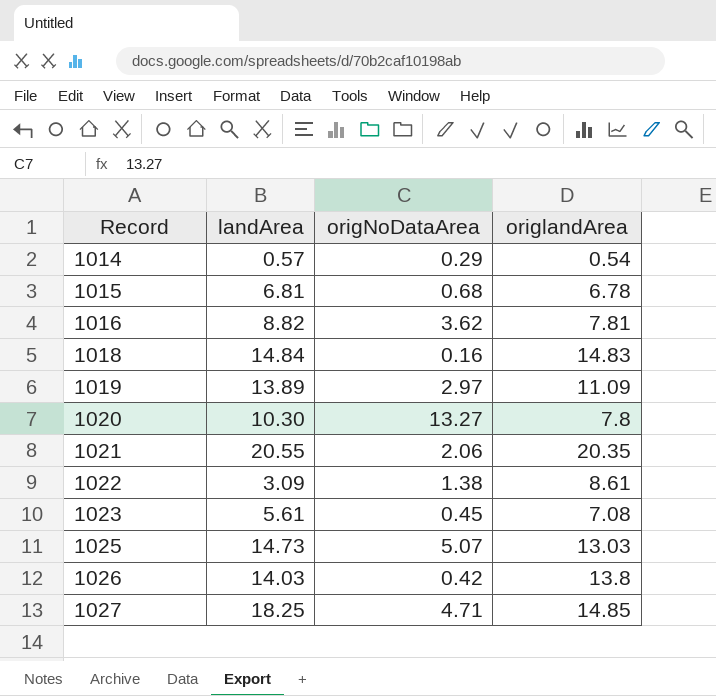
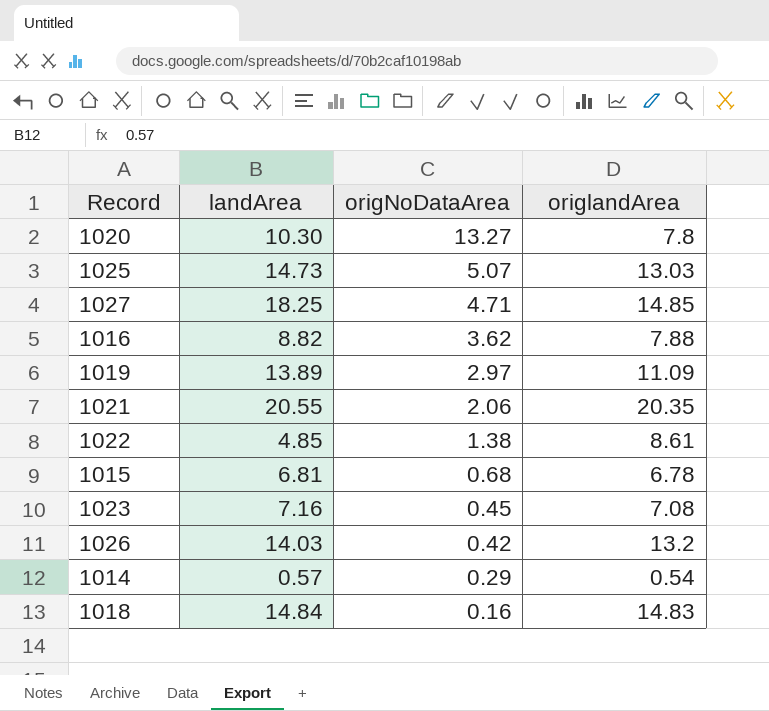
row order: Record ascending -> origNoDataArea descending
1016 | origlandArea: 7.81 -> 7.88
1022 | landArea: 3.09 -> 4.85
1023 | landArea: 5.61 -> 7.16
1026 | origlandArea: 13.8 -> 13.2

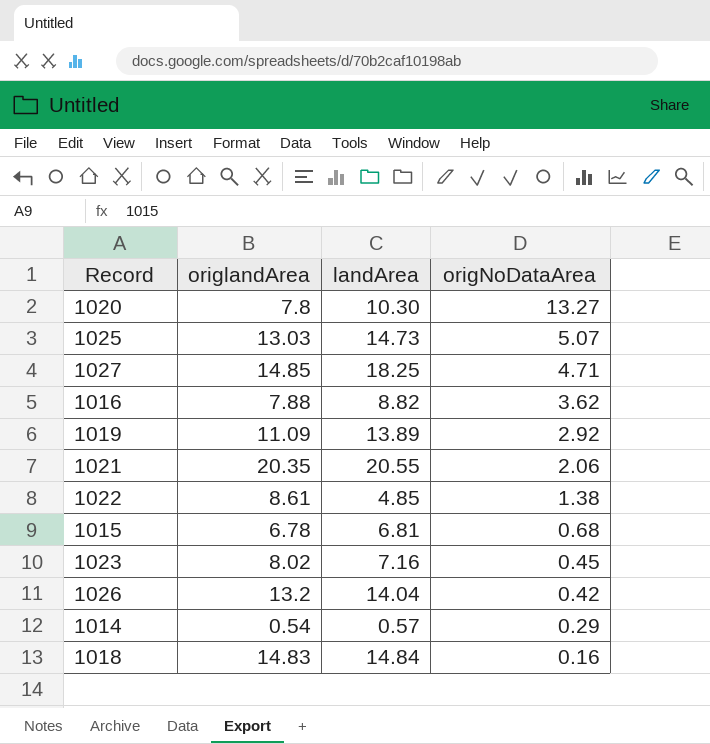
column origlandArea | position: 4 -> 2
1019 | origNoDataArea: 2.97 -> 2.92
1023 | origlandArea: 7.08 -> 8.02
1026 | landArea: 14.03 -> 14.04

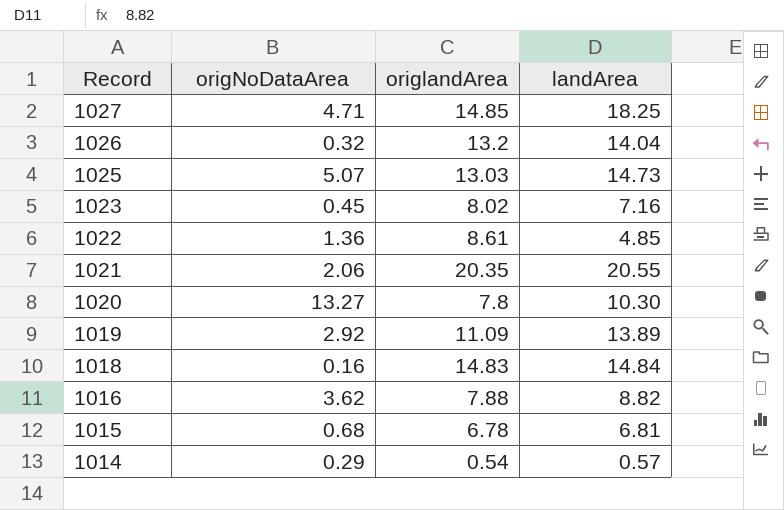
row order: origNoDataArea descending -> Record descending
column origNoDataArea | position: 4 -> 2
1026 | origNoDataArea: 0.42 -> 0.32
1022 | origNoDataArea: 1.38 -> 1.36

